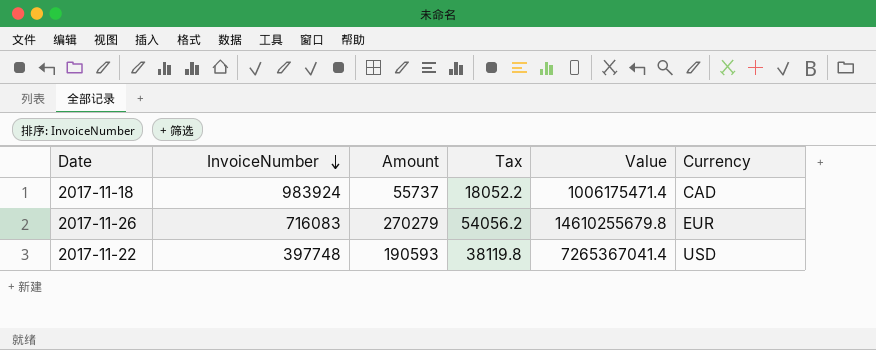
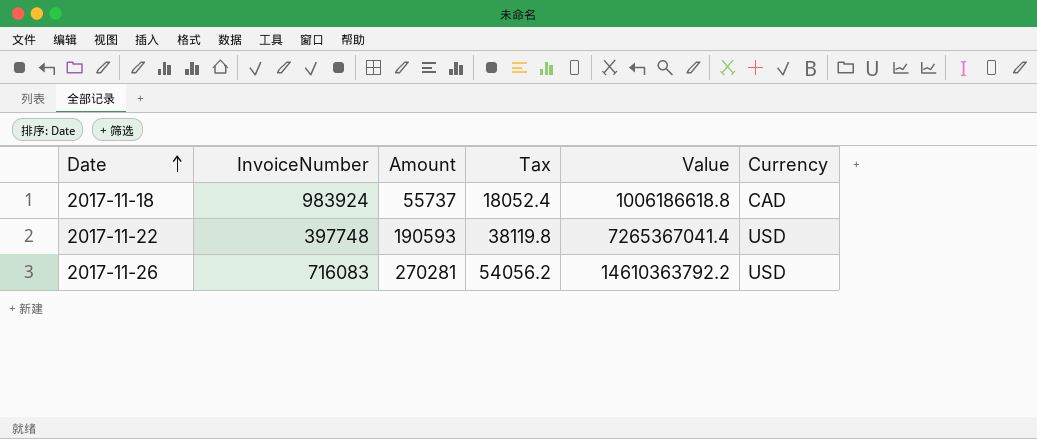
row order: InvoiceNumber descending -> Date ascending
2017-11-18 | Tax: 18052.2 -> 18052.4
2017-11-18 | Value: 1006175471.4 -> 1006186618.8
2017-11-26 | Amount: 270279 -> 270281
2017-11-26 | Value: 14610255679.8 -> 14610363792.2
2017-11-26 | Currency: EUR -> USD

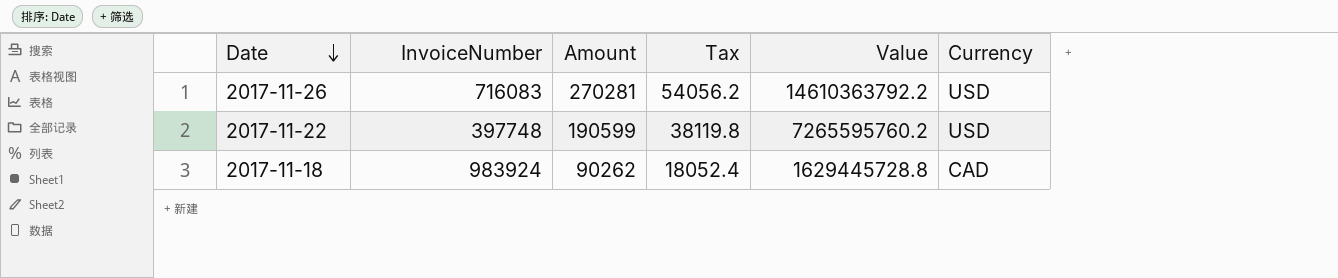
row order: Date ascending -> Date descending
2017-11-22 | Amount: 190593 -> 190599
2017-11-22 | Value: 7265367041.4 -> 7265595760.2
2017-11-18 | Amount: 55737 -> 90262
2017-11-18 | Value: 1006186618.8 -> 1629445728.8

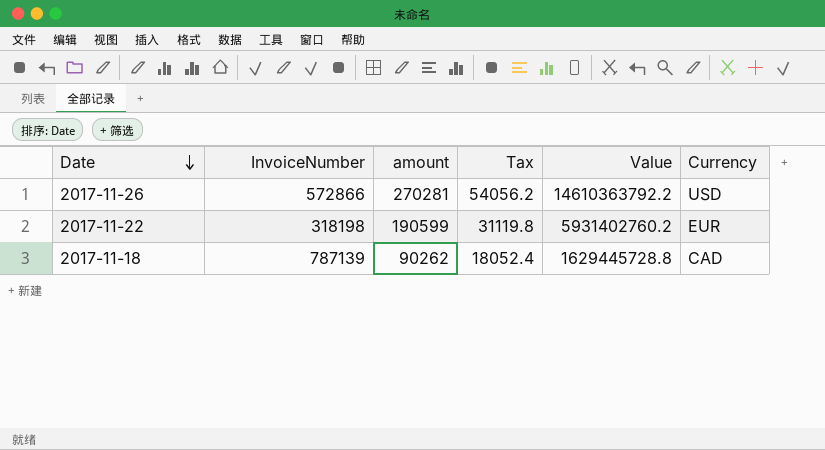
column name: Amount -> amount
2017-11-26 | InvoiceNumber: 716083 -> 572866
2017-11-22 | InvoiceNumber: 397748 -> 318198
2017-11-22 | Tax: 38119.8 -> 31119.8
2017-11-22 | Value: 7265595760.2 -> 5931402760.2
2017-11-22 | Currency: USD -> EUR
2017-11-18 | InvoiceNumber: 983924 -> 787139

